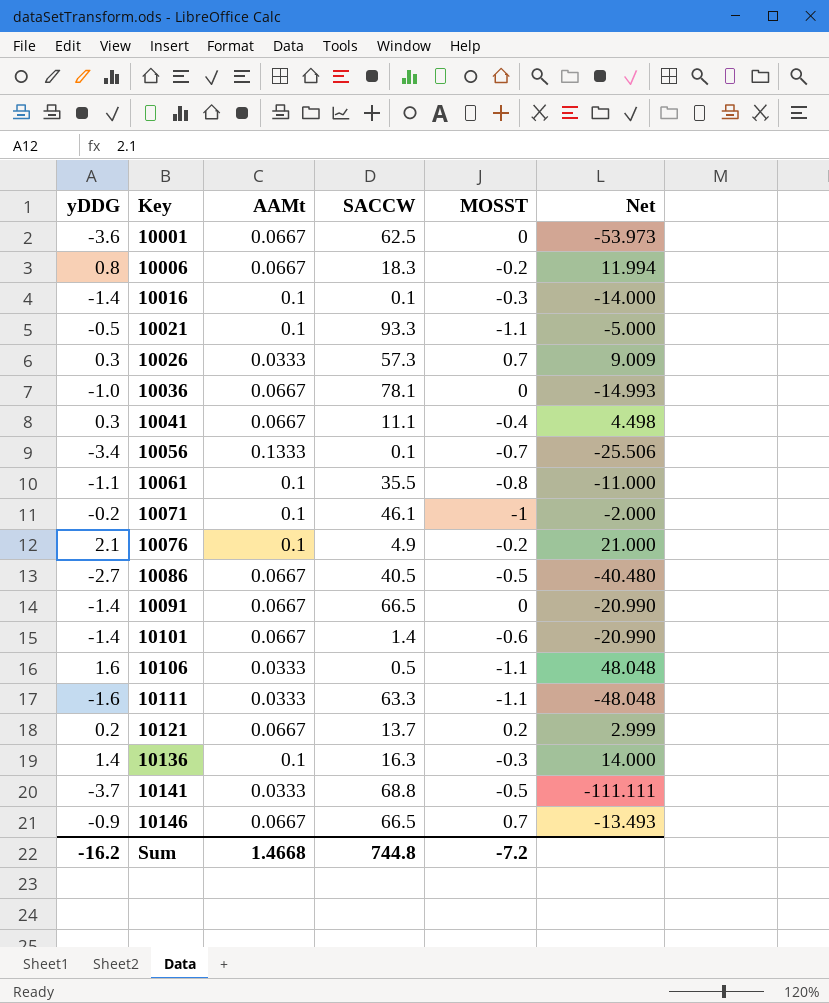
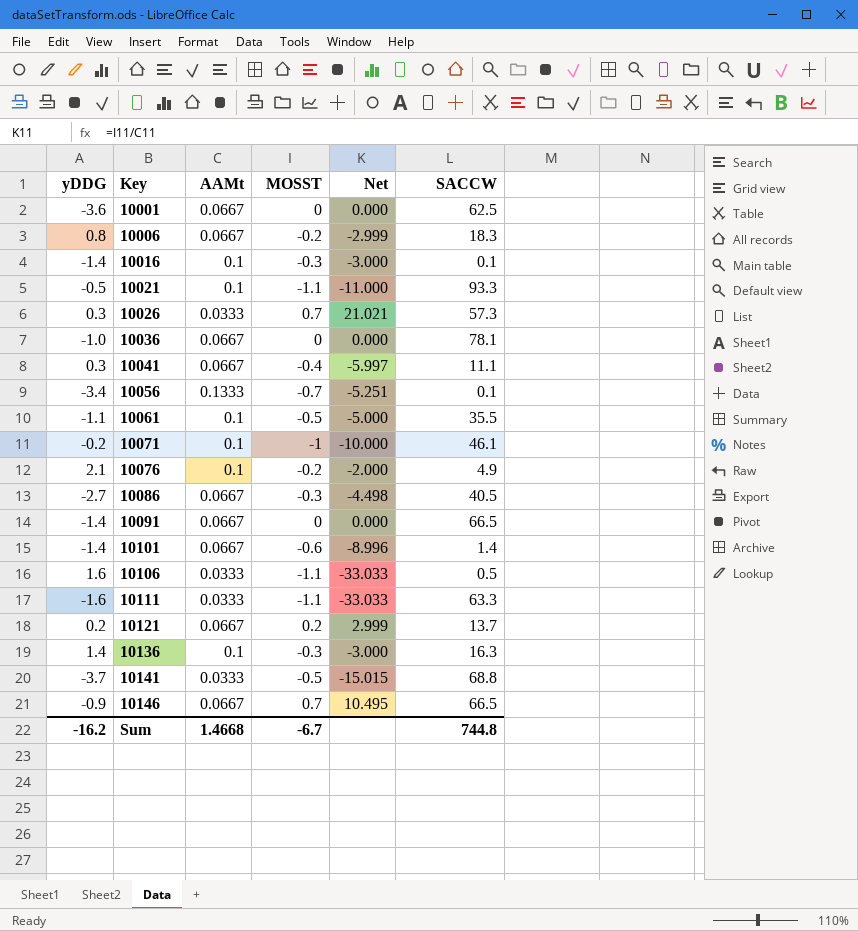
column Net | formula: [yDDG] / [AAMt] -> [MOSST] / [AAMt]
column SACCW | position: 4 -> 6
10061 | MOSST: -0.8 -> -0.5
10086 | MOSST: -0.5 -> -0.3
Sum | MOSST: -7.2 -> -6.7

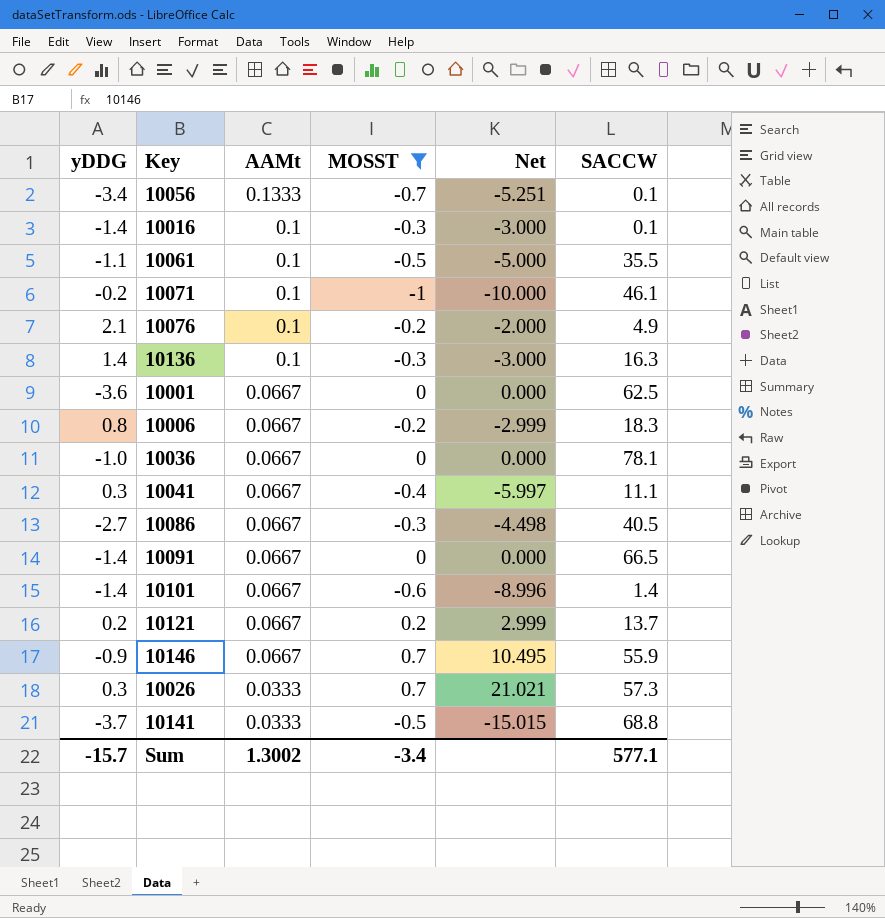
filter: none -> MOSST != -1.1
row order: Key ascending -> AAMt descending
10146 | SACCW: 66.5 -> 55.9
Sum | yDDG: -16.2 -> -15.7
Sum | AAMt: 1.4668 -> 1.3002
Sum | MOSST: -6.7 -> -3.4
Sum | SACCW: 744.8 -> 577.1

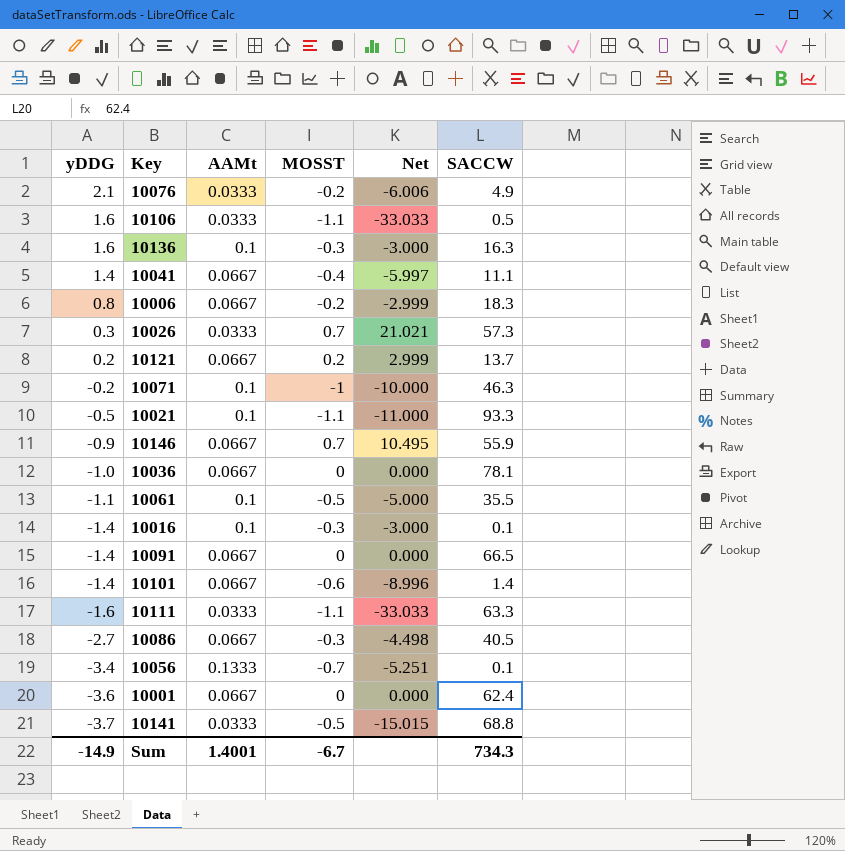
filter: MOSST != -1.1 -> none
row order: AAMt descending -> yDDG descending
10076 | AAMt: 0.1 -> 0.0333
10076 | Net: -2.000 -> -6.006
10136 | yDDG: 1.4 -> 1.6
10041 | yDDG: 0.3 -> 1.4
10071 | SACCW: 46.1 -> 46.3
10001 | SACCW: 62.5 -> 62.4
Sum | yDDG: -15.7 -> -14.9
Sum | AAMt: 1.3002 -> 1.4001
Sum | MOSST: -3.4 -> -6.7
Sum | SACCW: 577.1 -> 734.3

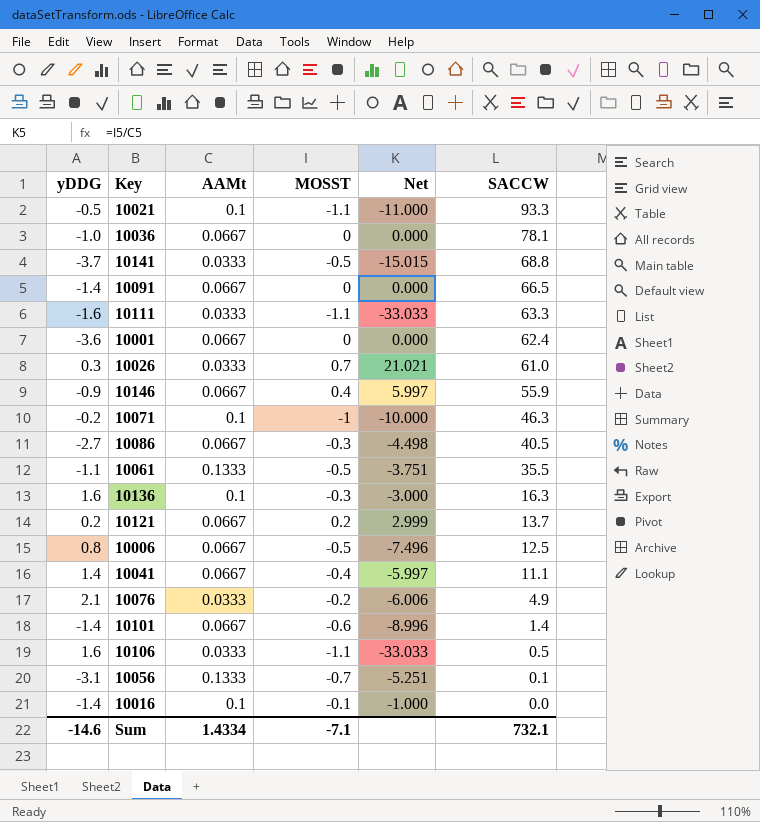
row order: yDDG descending -> SACCW descending
10026 | SACCW: 57.3 -> 61.0
10146 | MOSST: 0.7 -> 0.4
10146 | Net: 10.495 -> 5.997
10061 | AAMt: 0.1 -> 0.1333
10061 | Net: -5.000 -> -3.751
10006 | MOSST: -0.2 -> -0.5
10006 | Net: -2.999 -> -7.496
10006 | SACCW: 18.3 -> 12.5
10056 | yDDG: -3.4 -> -3.1
10016 | MOSST: -0.3 -> -0.1
10016 | Net: -3.000 -> -1.000
10016 | SACCW: 0.1 -> 0.0
Sum | yDDG: -14.9 -> -14.6
Sum | AAMt: 1.4001 -> 1.4334
Sum | MOSST: -6.7 -> -7.1
Sum | SACCW: 734.3 -> 732.1

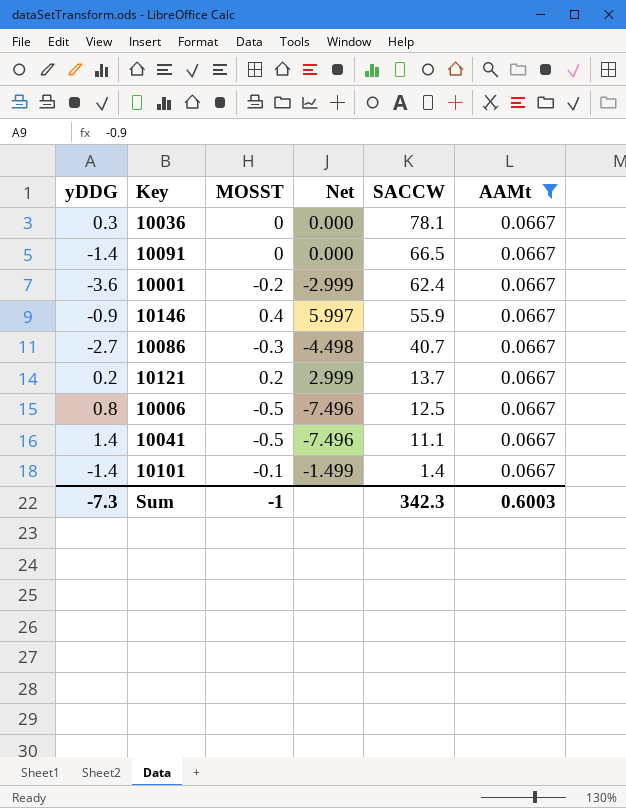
filter: none -> AAMt = 0.0667
column AAMt | position: 3 -> 6
10036 | yDDG: -1.0 -> 0.3
10001 | MOSST: 0 -> -0.2
10001 | Net: 0.000 -> -2.999
10086 | SACCW: 40.5 -> 40.7
10041 | MOSST: -0.4 -> -0.5
10041 | Net: -5.997 -> -7.496
10101 | MOSST: -0.6 -> -0.1
10101 | Net: -8.996 -> -1.499
Sum | yDDG: -14.6 -> -7.3
Sum | MOSST: -7.1 -> -1
Sum | SACCW: 732.1 -> 342.3
Sum | AAMt: 1.4334 -> 0.6003

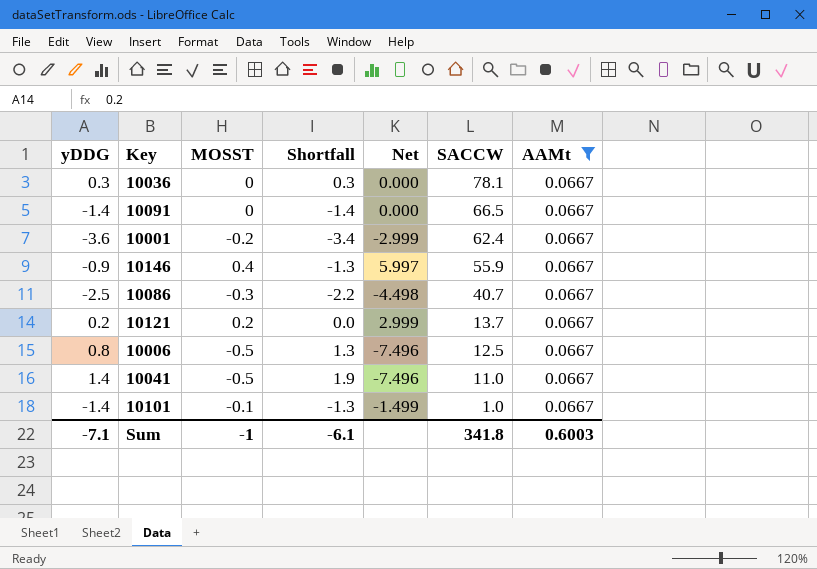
column Shortfall | formula: none -> [yDDG] - [MOSST]
10086 | yDDG: -2.7 -> -2.5
10041 | SACCW: 11.1 -> 11.0
10101 | SACCW: 1.4 -> 1.0
Sum | yDDG: -7.3 -> -7.1
Sum | SACCW: 342.3 -> 341.8

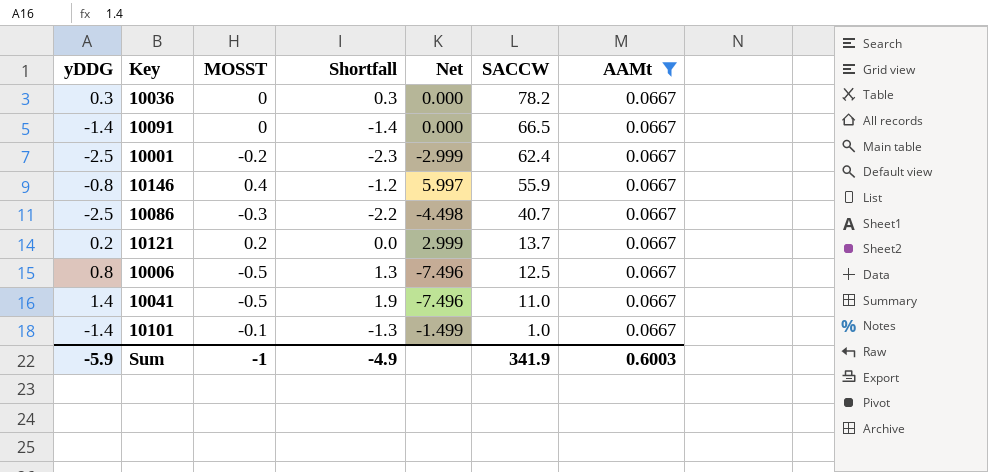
10036 | SACCW: 78.1 -> 78.2
10001 | yDDG: -3.6 -> -2.5
10001 | Shortfall: -3.4 -> -2.3
10146 | yDDG: -0.9 -> -0.8
10146 | Shortfall: -1.3 -> -1.2
Sum | yDDG: -7.1 -> -5.9
Sum | Shortfall: -6.1 -> -4.9
Sum | SACCW: 341.8 -> 341.9

